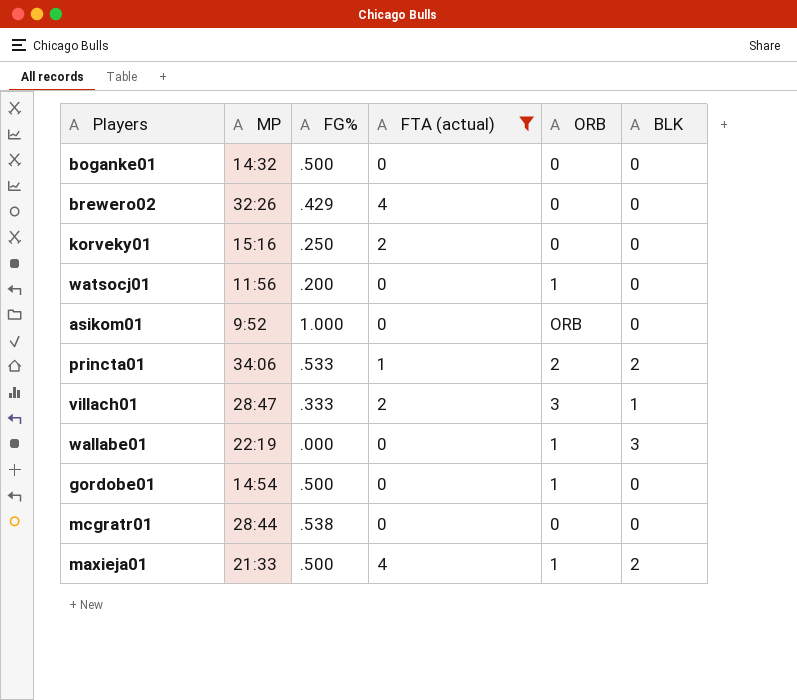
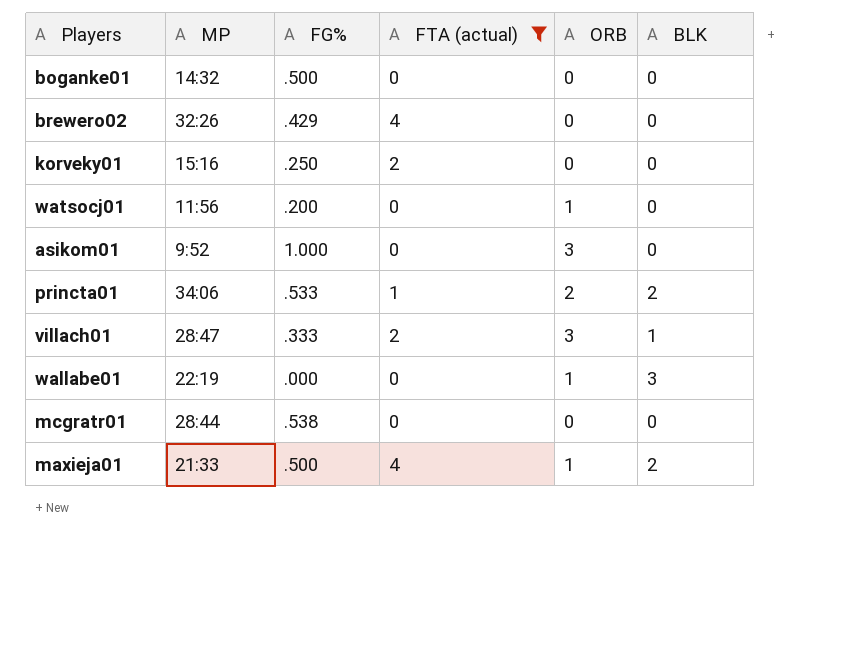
row gordobe01: 14:54 | .500 | 0 | 1 | 0 -> none
asikom01 | ORB: ORB -> 3

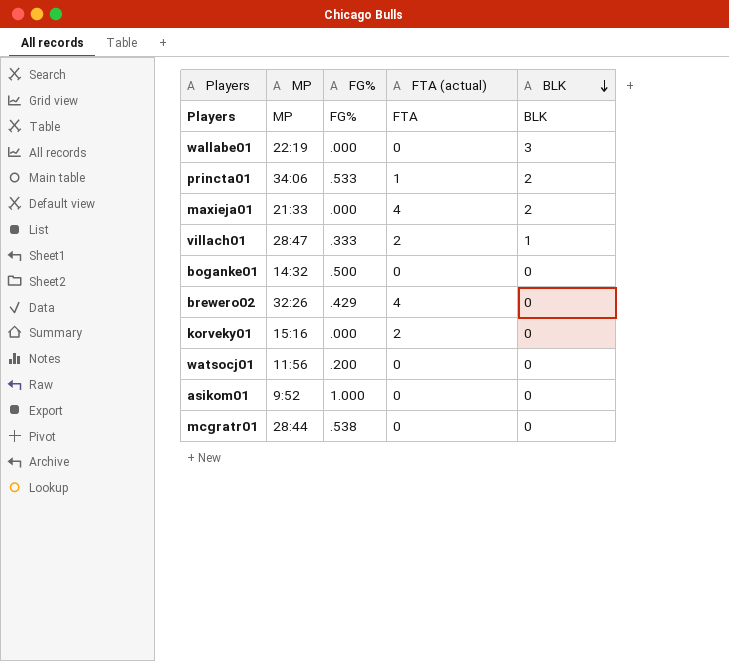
filter: FTA (actual) != FTA -> none
row order: none -> BLK descending
column ORB | position: 5 -> none
maxieja01 | FG%: .500 -> .000
korveky01 | FG%: .250 -> .000

